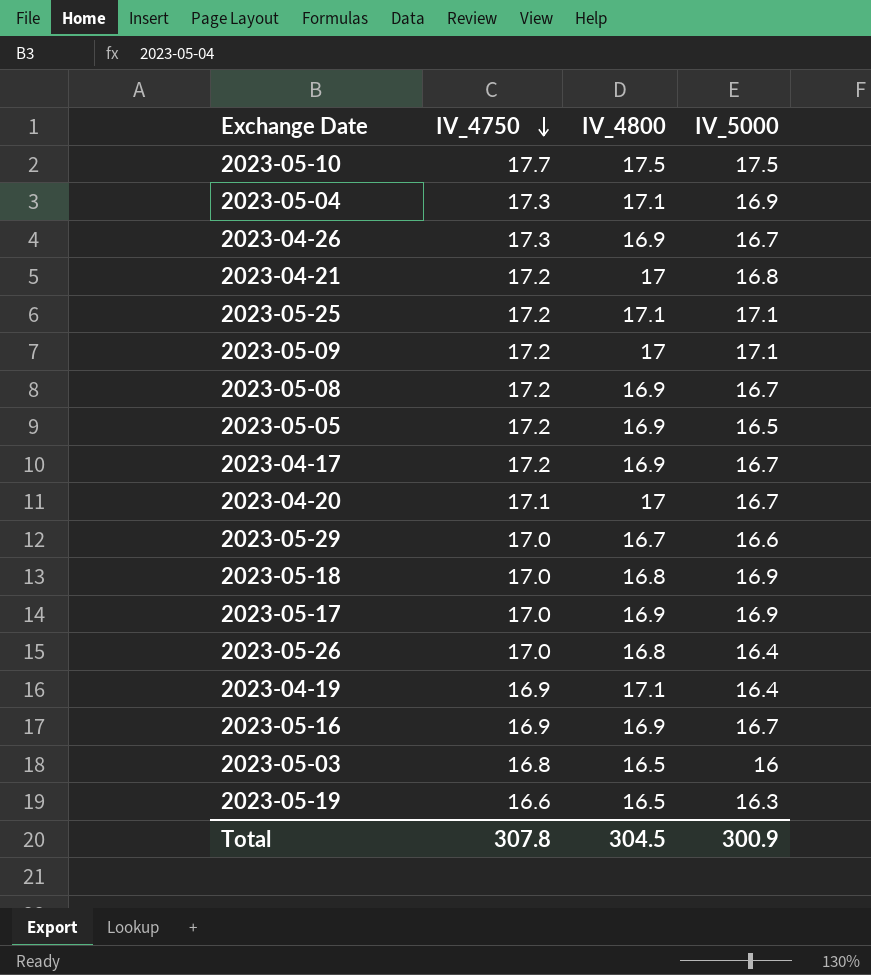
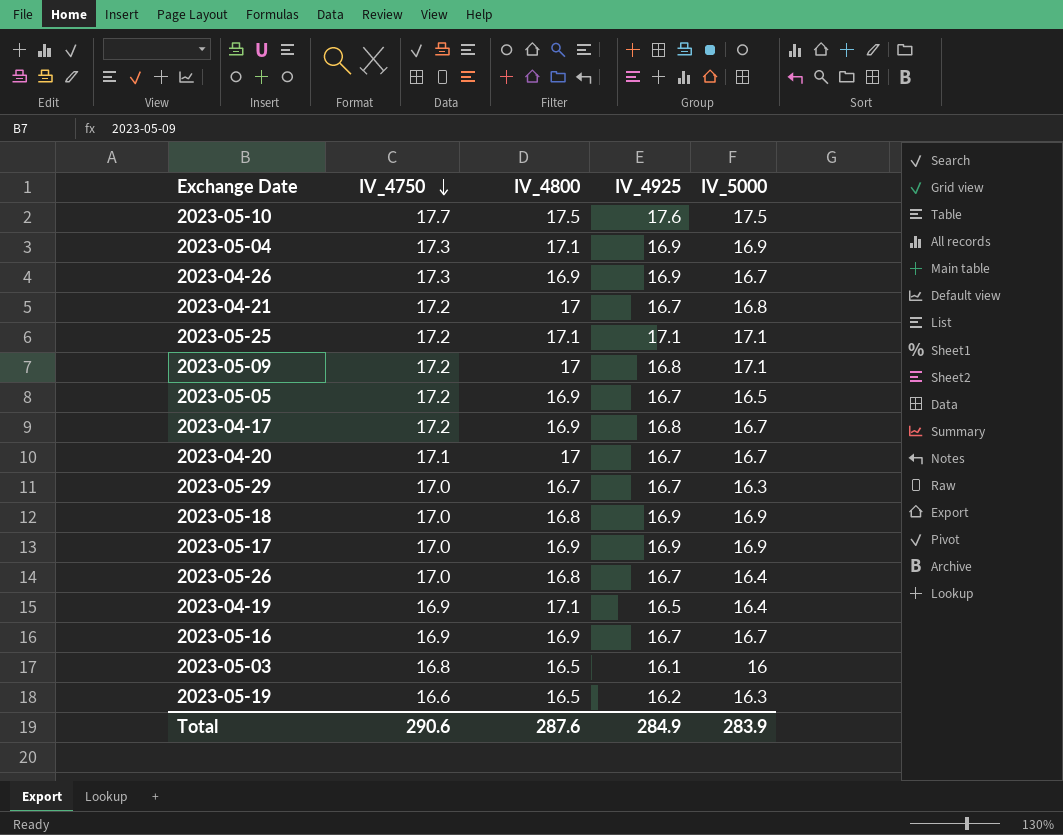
column IV_4925 | position: none -> 4
row 2023-05-08: 17.2 | 16.9 | 16.7 -> none
2023-05-29 | IV_5000: 16.6 -> 16.3
Total | IV_4750: 307.8 -> 290.6
Total | IV_4800: 304.5 -> 287.6
Total | IV_5000: 300.9 -> 283.9

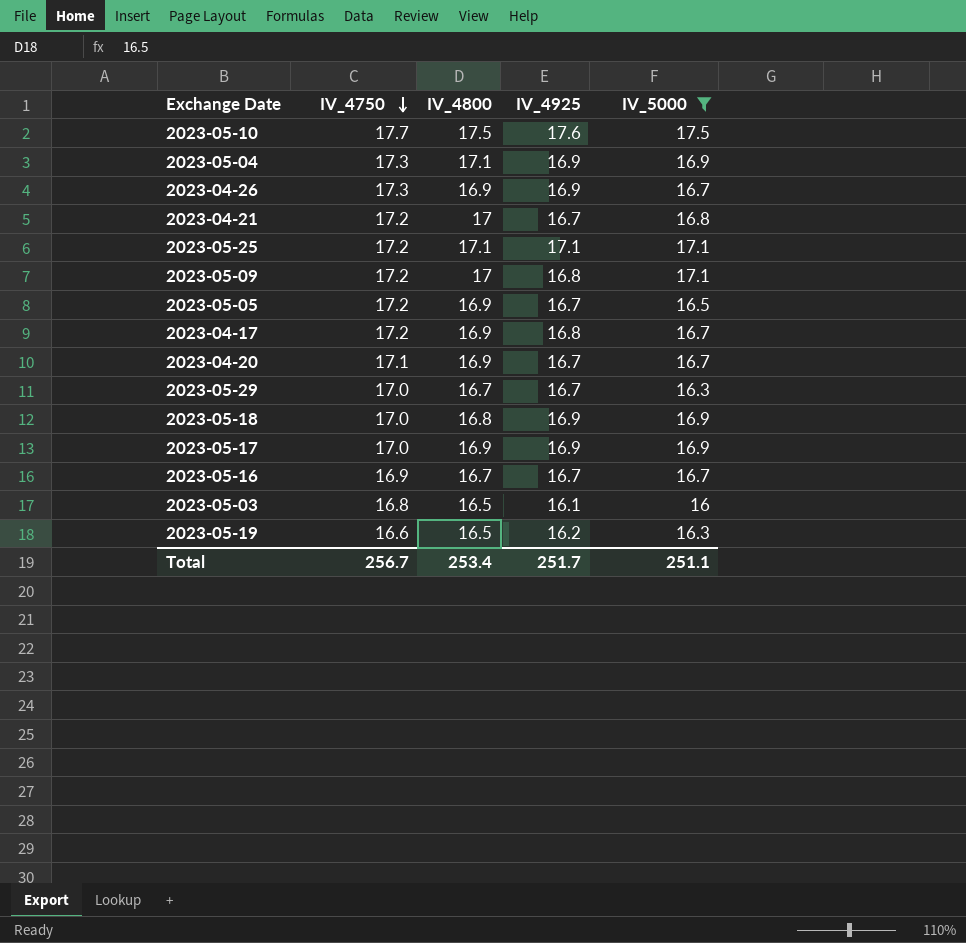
filter: none -> IV_5000 != 16.4
2023-04-20 | IV_4800: 17 -> 16.9
2023-05-16 | IV_4800: 16.9 -> 16.7
Total | IV_4750: 290.6 -> 256.7
Total | IV_4800: 287.6 -> 253.4
Total | IV_4925: 284.9 -> 251.7
Total | IV_5000: 283.9 -> 251.1

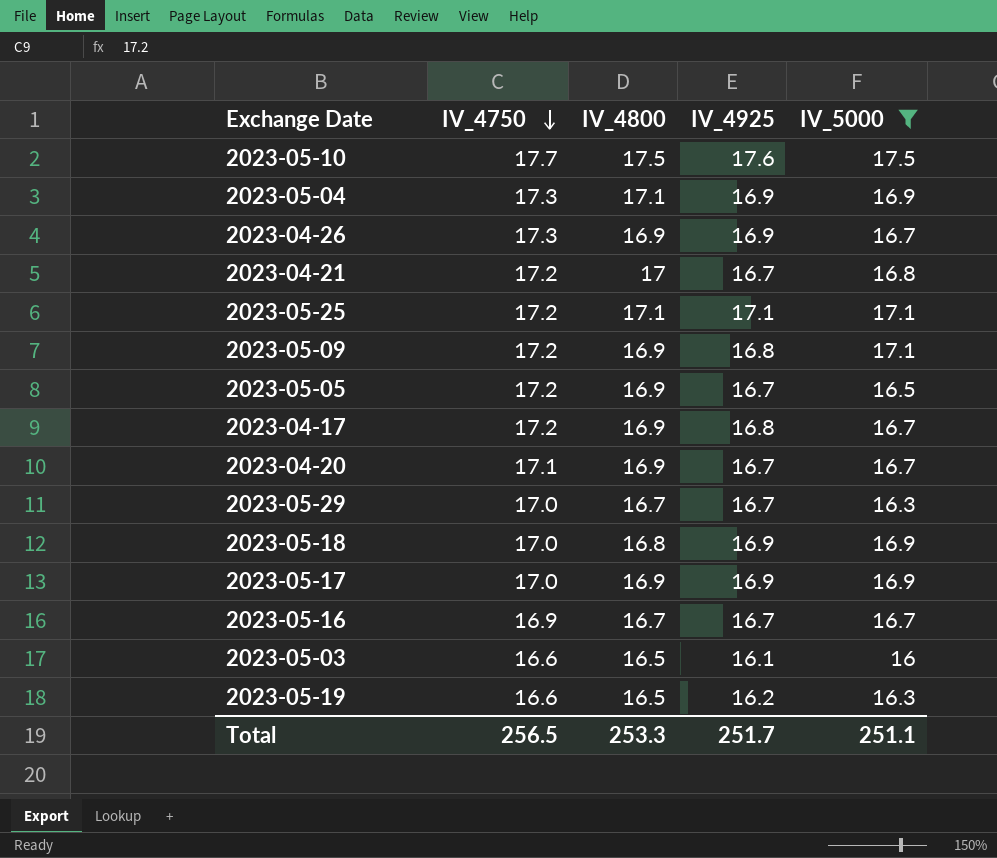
2023-05-09 | IV_4800: 17 -> 16.9
2023-05-03 | IV_4750: 16.8 -> 16.6
Total | IV_4750: 256.7 -> 256.5
Total | IV_4800: 253.4 -> 253.3

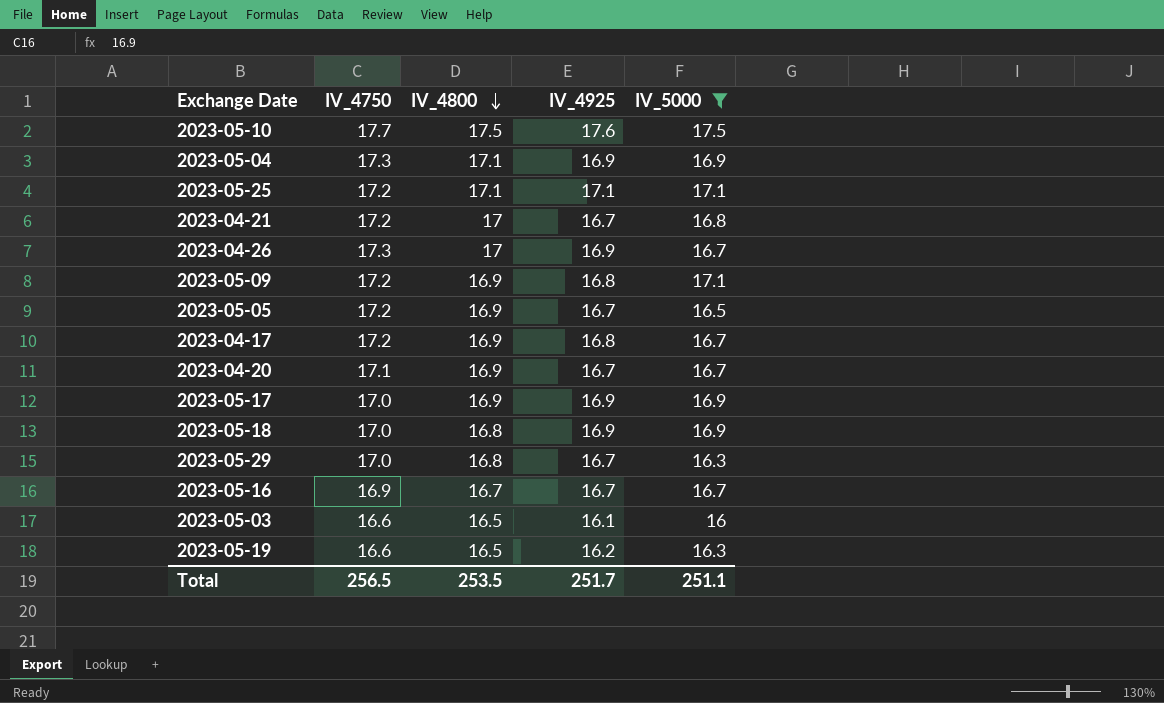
row order: IV_4750 descending -> IV_4800 descending
2023-04-26 | IV_4800: 16.9 -> 17
2023-05-29 | IV_4800: 16.7 -> 16.8
Total | IV_4800: 253.3 -> 253.5

